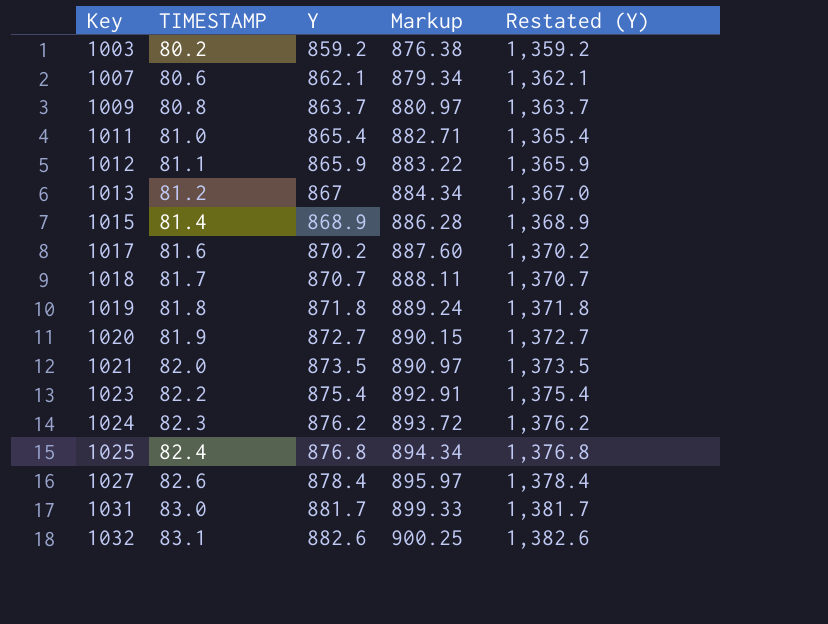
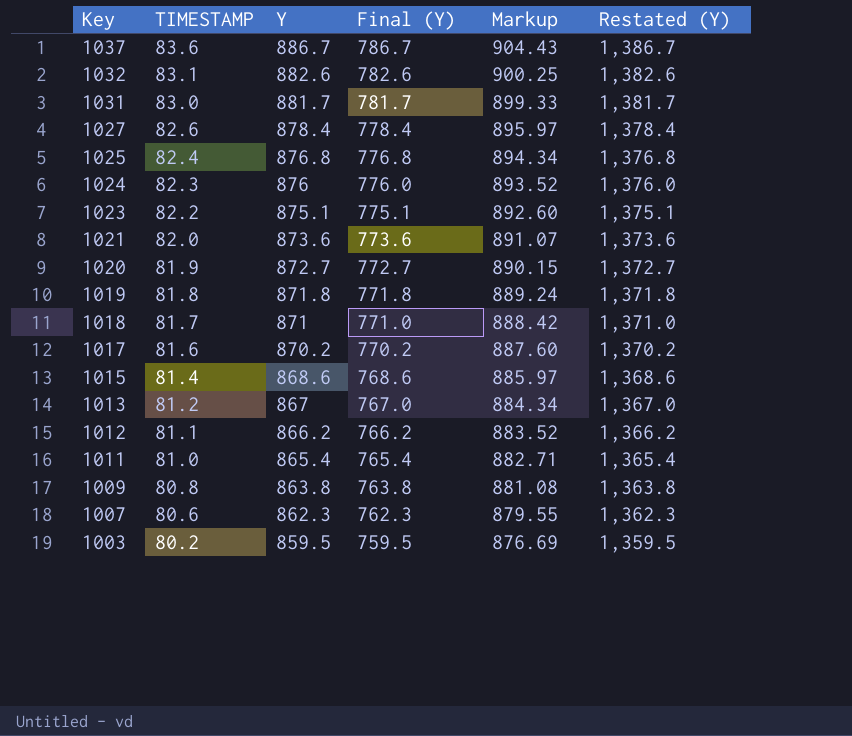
row order: Key ascending -> Key descending
column Final (Y) | formula: none -> [Y] - 100
row 1037: none -> 83.6 | 886.7 | 786.7 | 904.43 | 1,386.7
1024 | Y: 876.2 -> 876
1024 | Markup: 893.72 -> 893.52
1024 | Restated (Y): 1,376.2 -> 1,376.0
1023 | Y: 875.4 -> 875.1
1023 | Markup: 892.91 -> 892.60
1023 | Restated (Y): 1,375.4 -> 1,375.1
1021 | Y: 873.5 -> 873.6
1021 | Markup: 890.97 -> 891.07
1021 | Restated (Y): 1,373.5 -> 1,373.6
1018 | Y: 870.7 -> 871
1018 | Markup: 888.11 -> 888.42
1018 | Restated (Y): 1,370.7 -> 1,371.0
1015 | Y: 868.9 -> 868.6
1015 | Markup: 886.28 -> 885.97
1015 | Restated (Y): 1,368.9 -> 1,368.6
1012 | Y: 865.9 -> 866.2
1012 | Markup: 883.22 -> 883.52
1012 | Restated (Y): 1,365.9 -> 1,366.2
1009 | Y: 863.7 -> 863.8
1009 | Markup: 880.97 -> 881.08
1009 | Restated (Y): 1,363.7 -> 1,363.8
1007 | Y: 862.1 -> 862.3
1007 | Markup: 879.34 -> 879.55
1007 | Restated (Y): 1,362.1 -> 1,362.3
1003 | Y: 859.2 -> 859.5
1003 | Markup: 876.38 -> 876.69
1003 | Restated (Y): 1,359.2 -> 1,359.5

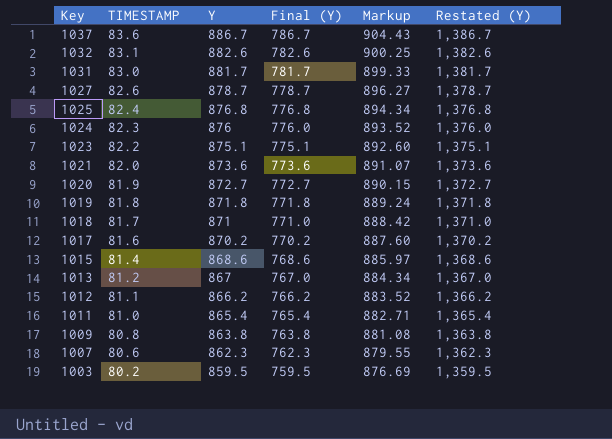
1027 | Y: 878.4 -> 878.7
1027 | Final (Y): 778.4 -> 778.7
1027 | Markup: 895.97 -> 896.27
1027 | Restated (Y): 1,378.4 -> 1,378.7

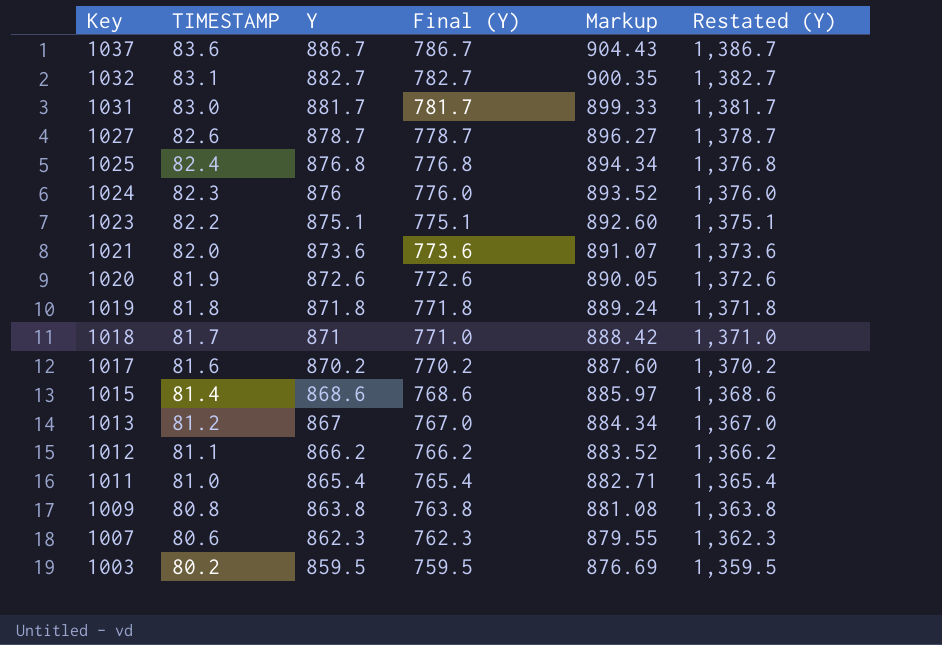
1032 | Y: 882.6 -> 882.7
1032 | Final (Y): 782.6 -> 782.7
1032 | Markup: 900.25 -> 900.35
1032 | Restated (Y): 1,382.6 -> 1,382.7
1020 | Y: 872.7 -> 872.6
1020 | Final (Y): 772.7 -> 772.6
1020 | Markup: 890.15 -> 890.05
1020 | Restated (Y): 1,372.7 -> 1,372.6

